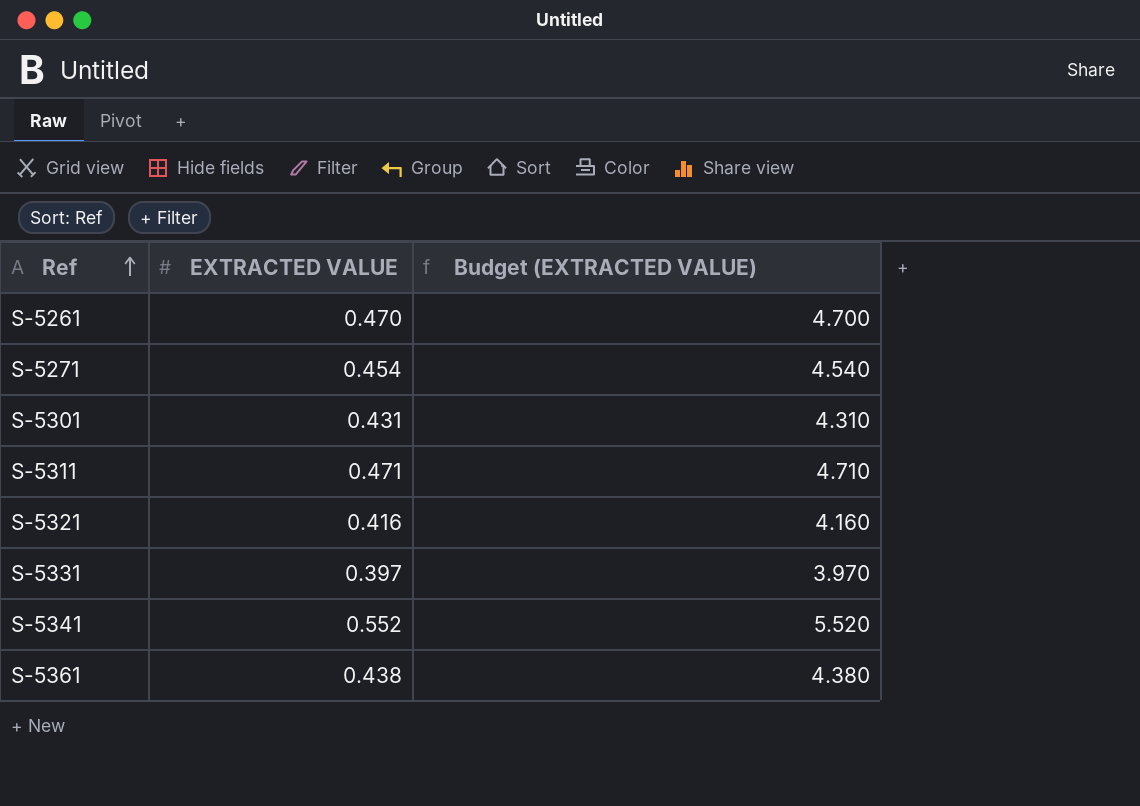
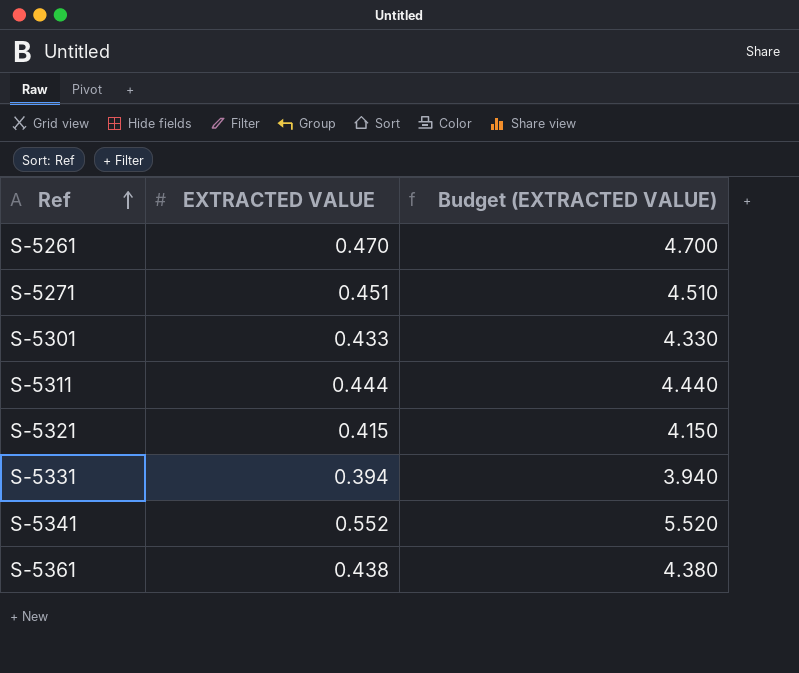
S-5271 | EXTRACTED VALUE: 0.454 -> 0.451
S-5271 | Budget (EXTRACTED VALUE): 4.540 -> 4.510
S-5301 | EXTRACTED VALUE: 0.431 -> 0.433
S-5301 | Budget (EXTRACTED VALUE): 4.310 -> 4.330
S-5311 | EXTRACTED VALUE: 0.471 -> 0.444
S-5311 | Budget (EXTRACTED VALUE): 4.710 -> 4.440
S-5321 | EXTRACTED VALUE: 0.416 -> 0.415
S-5321 | Budget (EXTRACTED VALUE): 4.160 -> 4.150
S-5331 | EXTRACTED VALUE: 0.397 -> 0.394
S-5331 | Budget (EXTRACTED VALUE): 3.970 -> 3.940

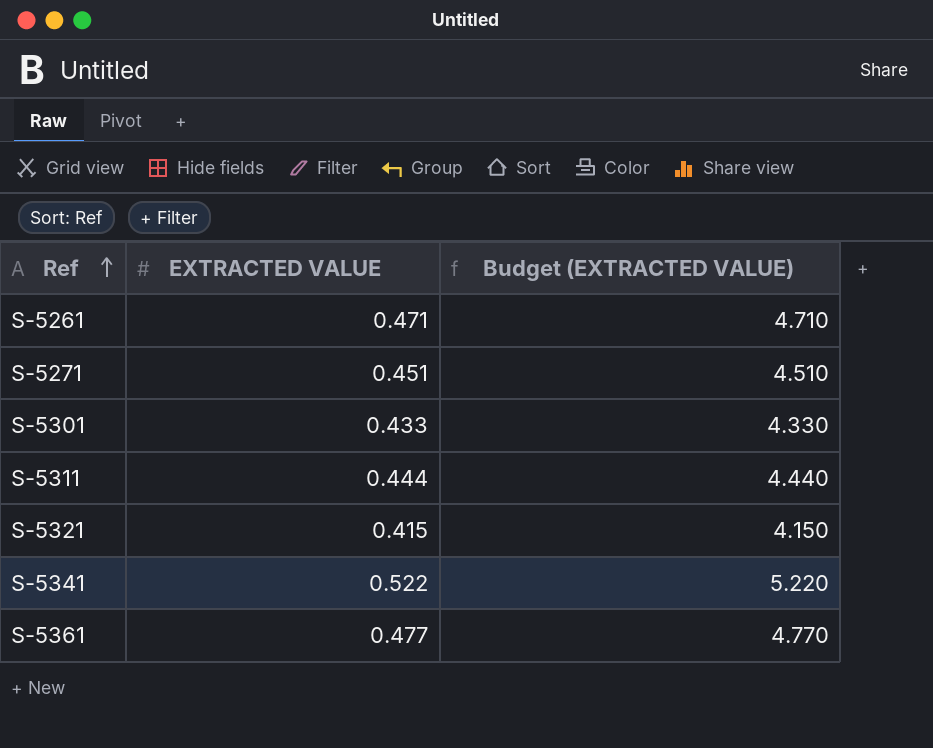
row S-5331: 0.394 | 3.940 -> none
S-5261 | EXTRACTED VALUE: 0.470 -> 0.471
S-5261 | Budget (EXTRACTED VALUE): 4.700 -> 4.710
S-5341 | EXTRACTED VALUE: 0.552 -> 0.522
S-5341 | Budget (EXTRACTED VALUE): 5.520 -> 5.220
S-5361 | EXTRACTED VALUE: 0.438 -> 0.477
S-5361 | Budget (EXTRACTED VALUE): 4.380 -> 4.770

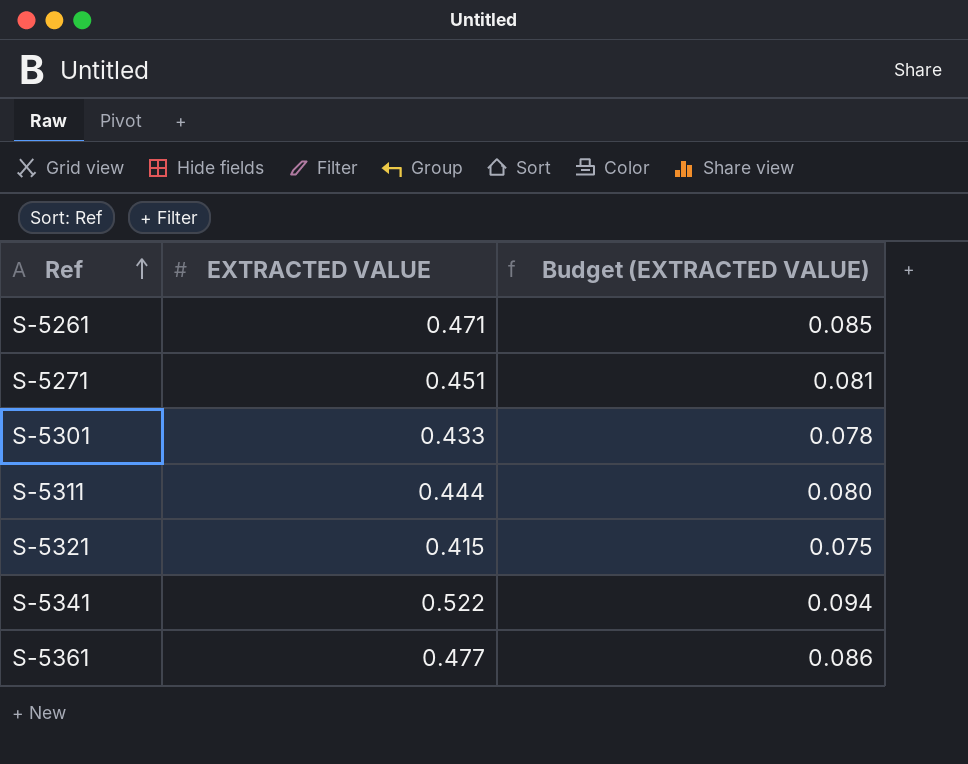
column Budget (EXTRACTED VALUE) | formula: [EXTRACTED VALUE] * 10 -> [EXTRACTED VALUE] * 0.18

